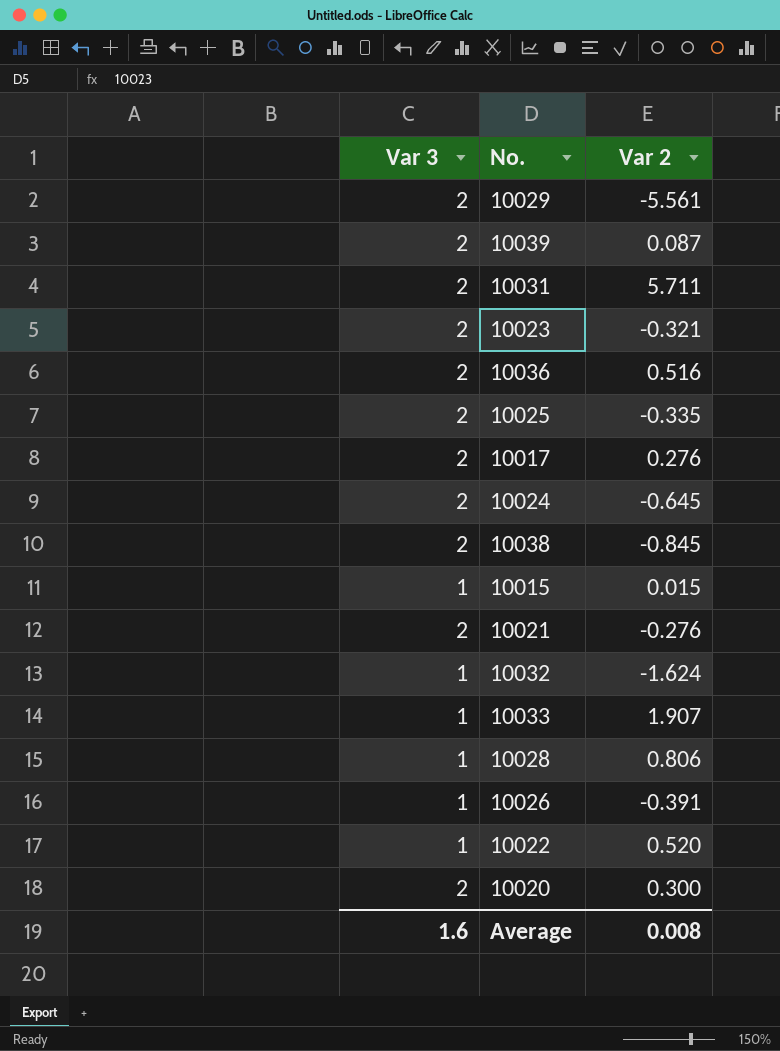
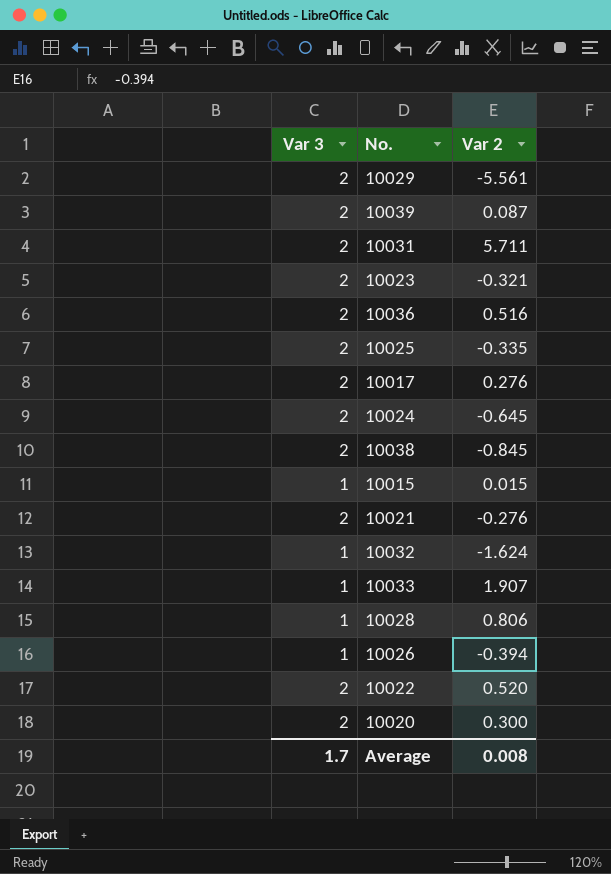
10026 | Var 2: -0.391 -> -0.394
10022 | Var 3: 1 -> 2
Average | Var 3: 1.6 -> 1.7

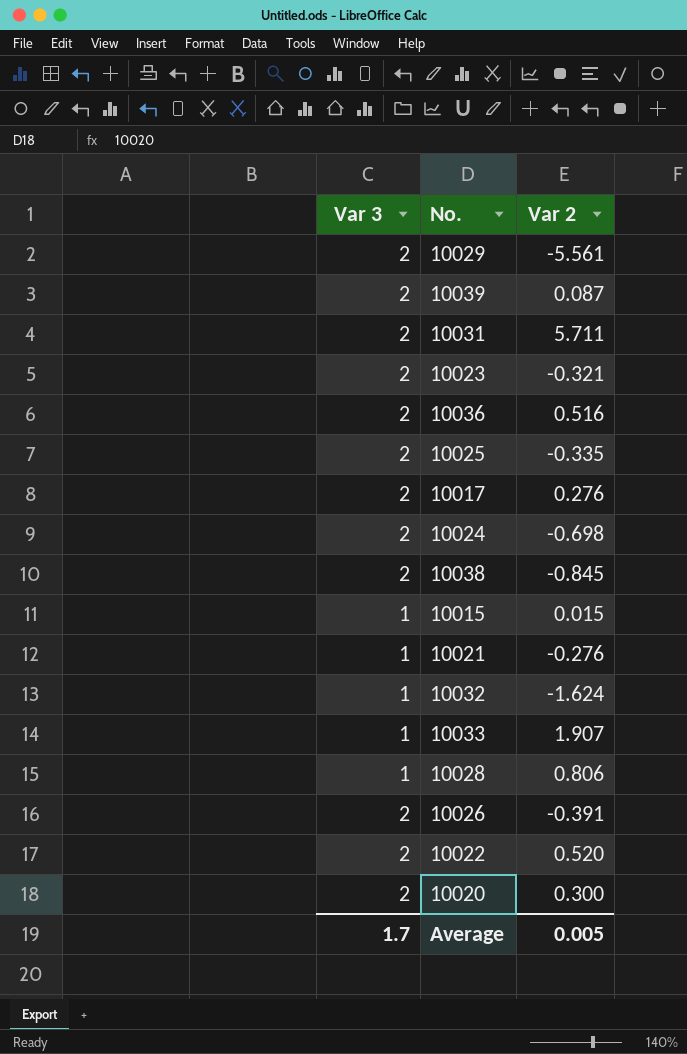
10024 | Var 2: -0.645 -> -0.698
10021 | Var 3: 2 -> 1
10026 | Var 3: 1 -> 2
10026 | Var 2: -0.394 -> -0.391
Average | Var 2: 0.008 -> 0.005

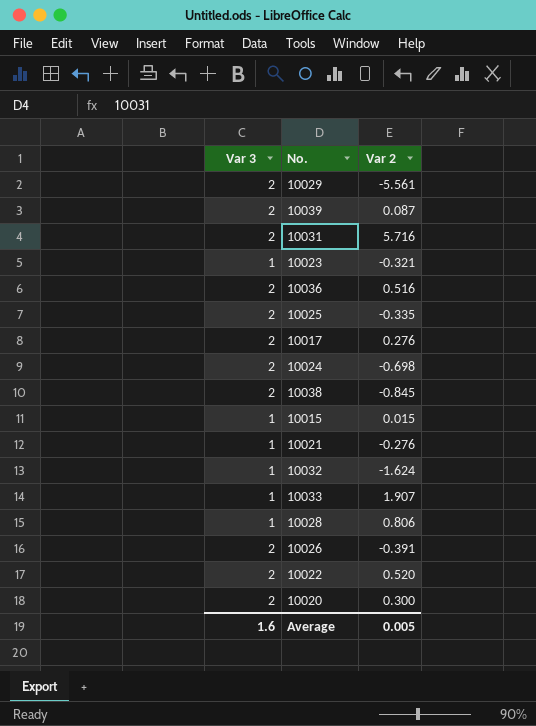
10031 | Var 2: 5.711 -> 5.716
10023 | Var 3: 2 -> 1
Average | Var 3: 1.7 -> 1.6

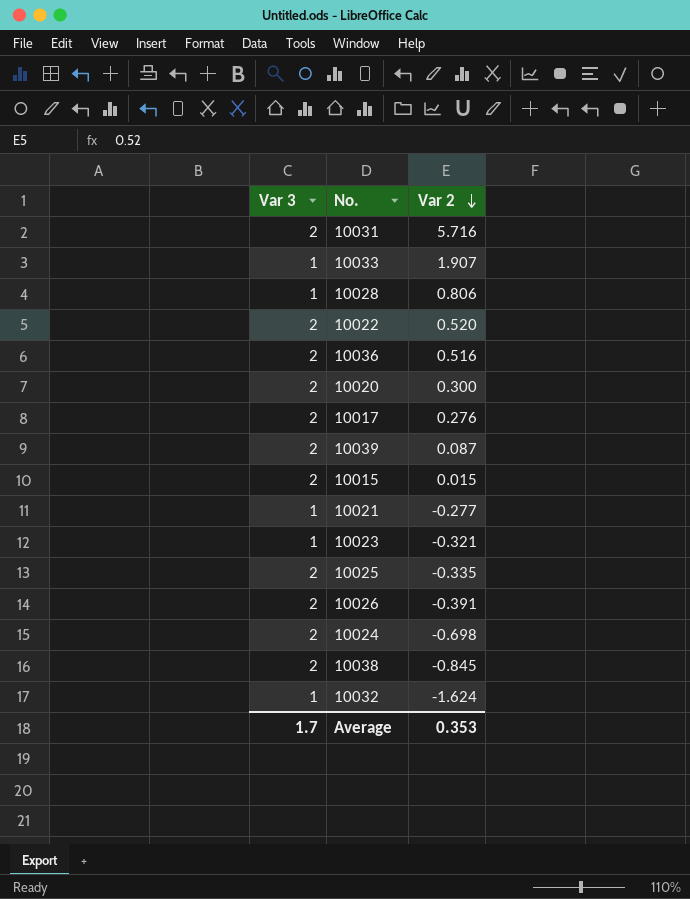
row order: none -> Var 2 descending
row 10029: 2 | -5.561 -> none
10015 | Var 3: 1 -> 2
10021 | Var 2: -0.276 -> -0.277
Average | Var 3: 1.6 -> 1.7
Average | Var 2: 0.005 -> 0.353

